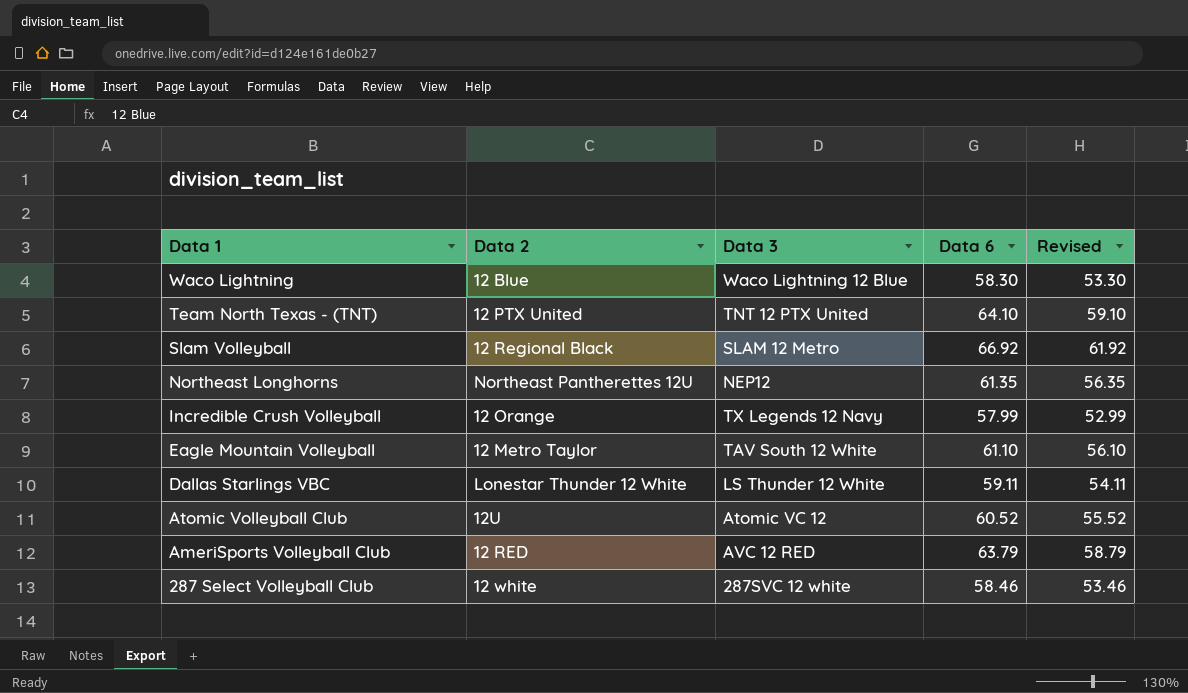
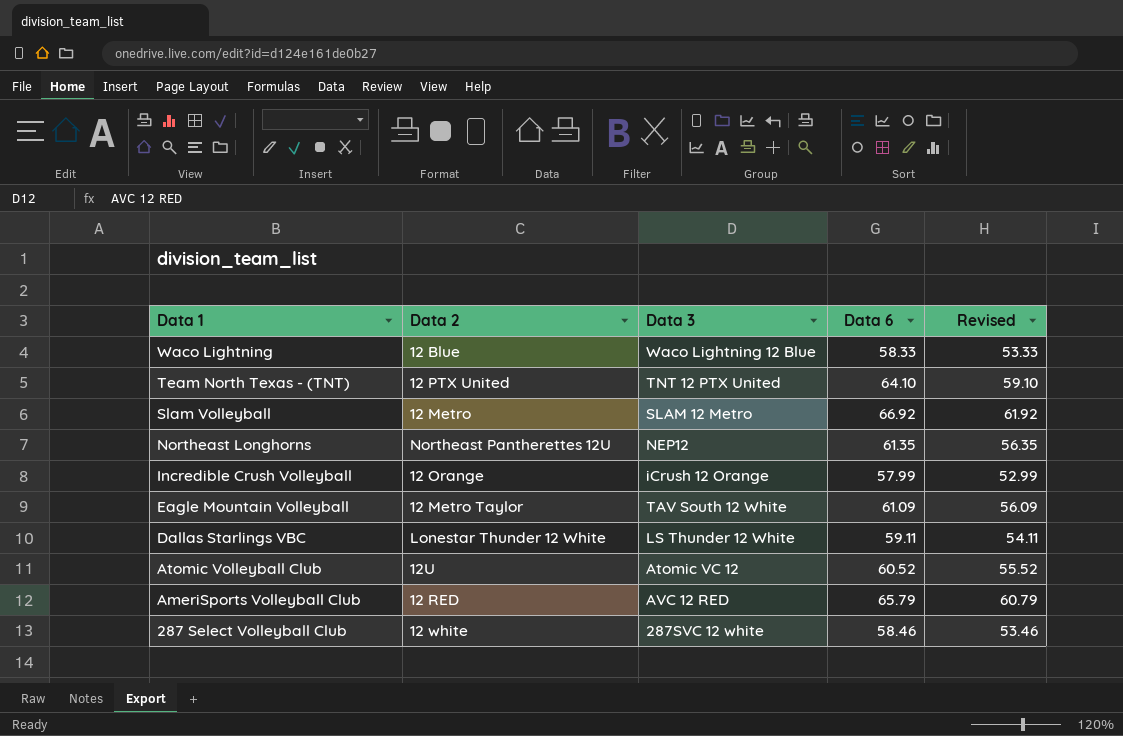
Waco Lightning | Data 6: 58.30 -> 58.33
Waco Lightning | Revised: 53.30 -> 53.33
Slam Volleyball | Data 2: 12 Regional Black -> 12 Metro
Incredible Crush Volleyball | Data 3: TX Legends 12 Navy -> iCrush 12 Orange
Eagle Mountain Volleyball | Data 6: 61.10 -> 61.09
Eagle Mountain Volleyball | Revised: 56.10 -> 56.09
AmeriSports Volleyball Club | Data 6: 63.79 -> 65.79
AmeriSports Volleyball Club | Revised: 58.79 -> 60.79

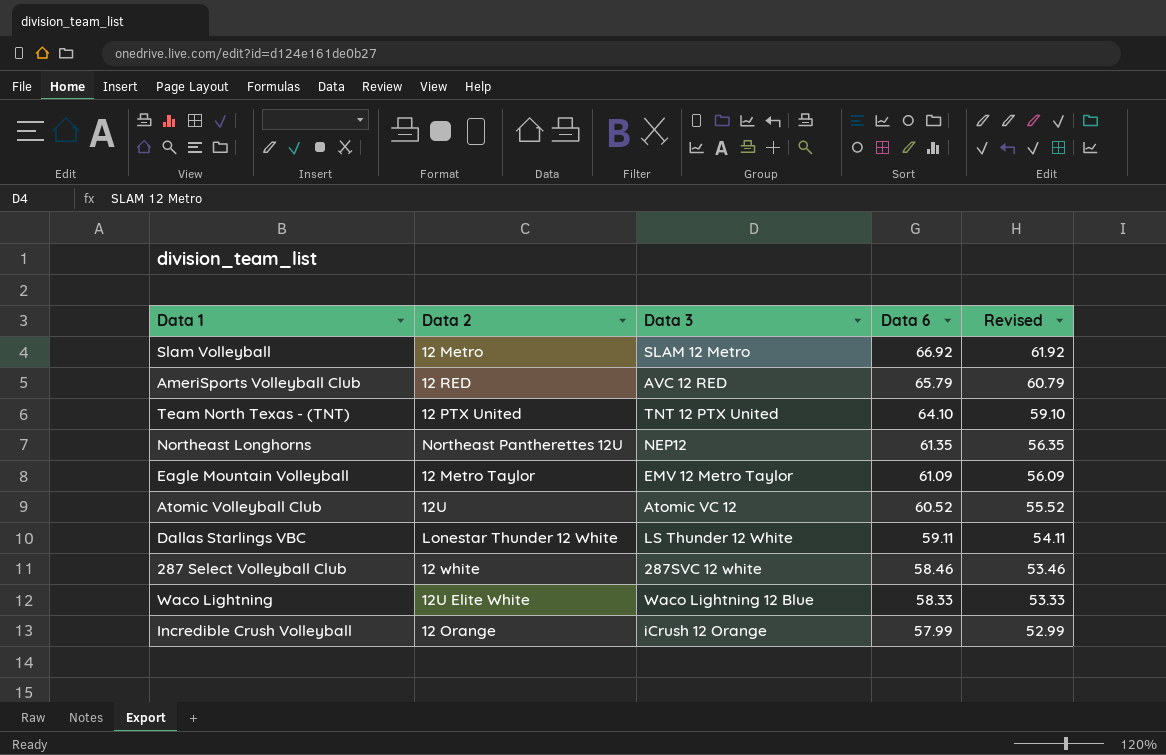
row order: Data 1 descending -> Data 6 descending
Eagle Mountain Volleyball | Data 3: TAV South 12 White -> EMV 12 Metro Taylor
Waco Lightning | Data 2: 12 Blue -> 12U Elite White

